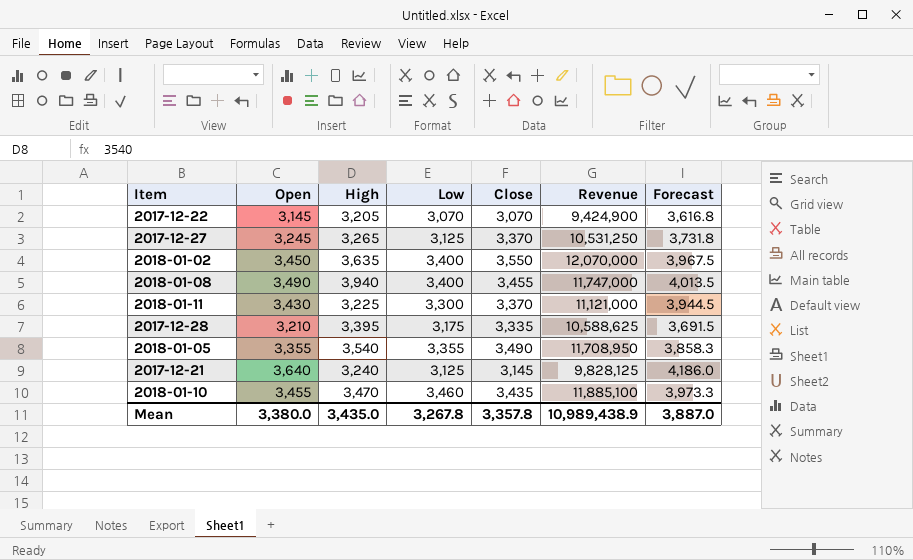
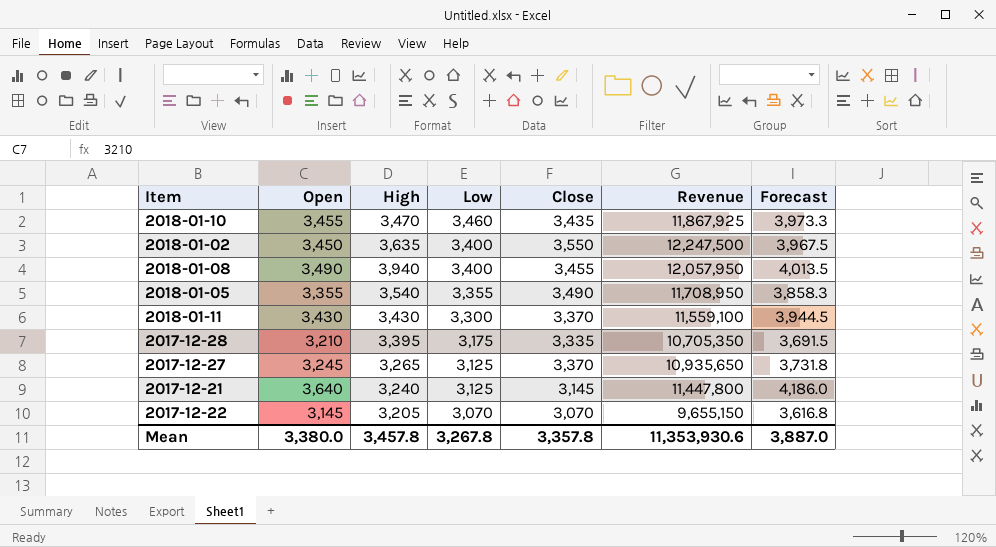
row order: none -> Low descending
column Revenue | formula: [Low] * [Close] -> [Open] * [Close]
2018-01-11 | High: 3,225 -> 3,430
Mean | High: 3,435.0 -> 3,457.8
Mean | Revenue: 10,989,438.9 -> 11,353,930.6

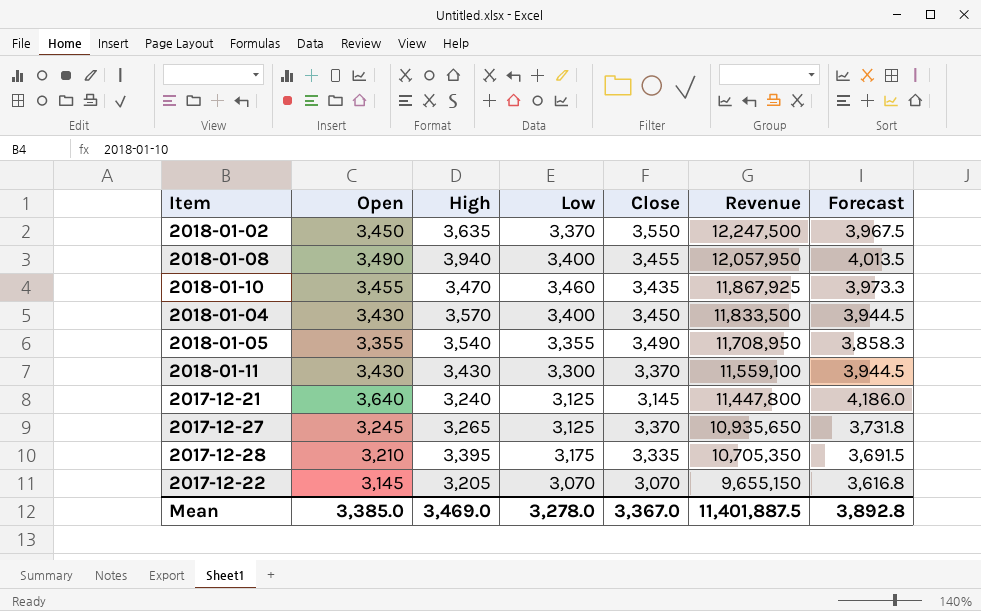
row order: Low descending -> Revenue descending
2018-01-02 | Low: 3,400 -> 3,370
row 2018-01-04: none -> 3,430 | 3,570 | 3,400 | 3,450 | 11,833,500 | 3,944.5
Mean | Open: 3,380.0 -> 3,385.0
Mean | High: 3,457.8 -> 3,469.0
Mean | Low: 3,267.8 -> 3,278.0
Mean | Close: 3,357.8 -> 3,367.0
Mean | Revenue: 11,353,930.6 -> 11,401,887.5
Mean | Forecast: 3,887.0 -> 3,892.8

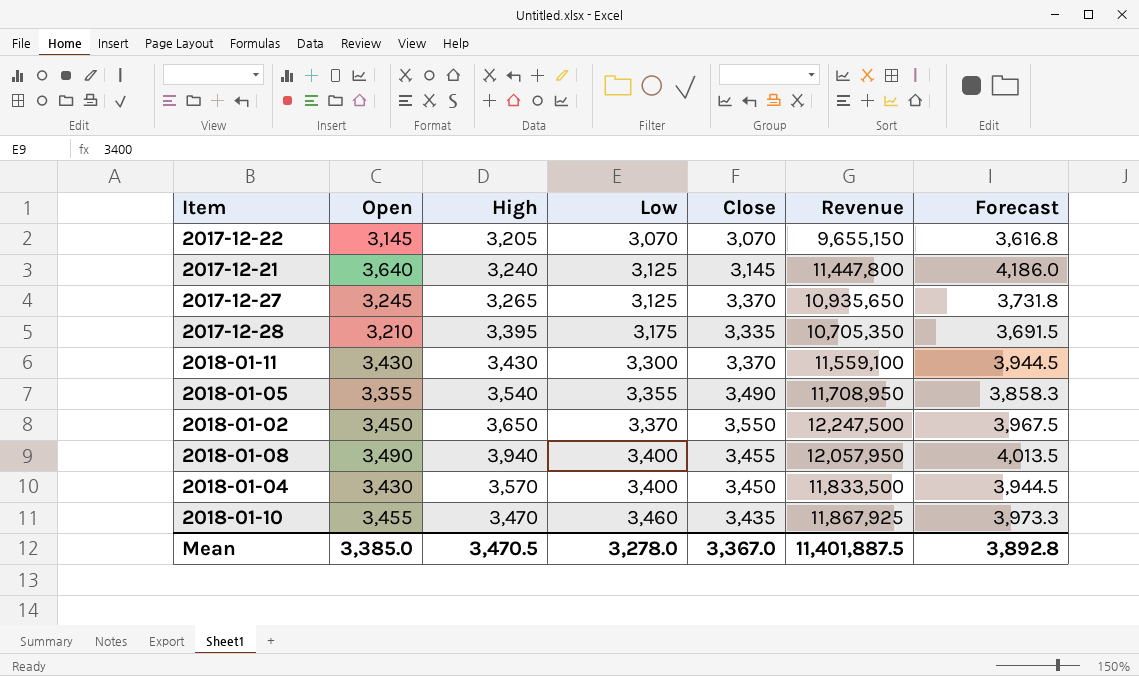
row order: Revenue descending -> Low ascending
2018-01-02 | High: 3,635 -> 3,650
Mean | High: 3,469.0 -> 3,470.5

